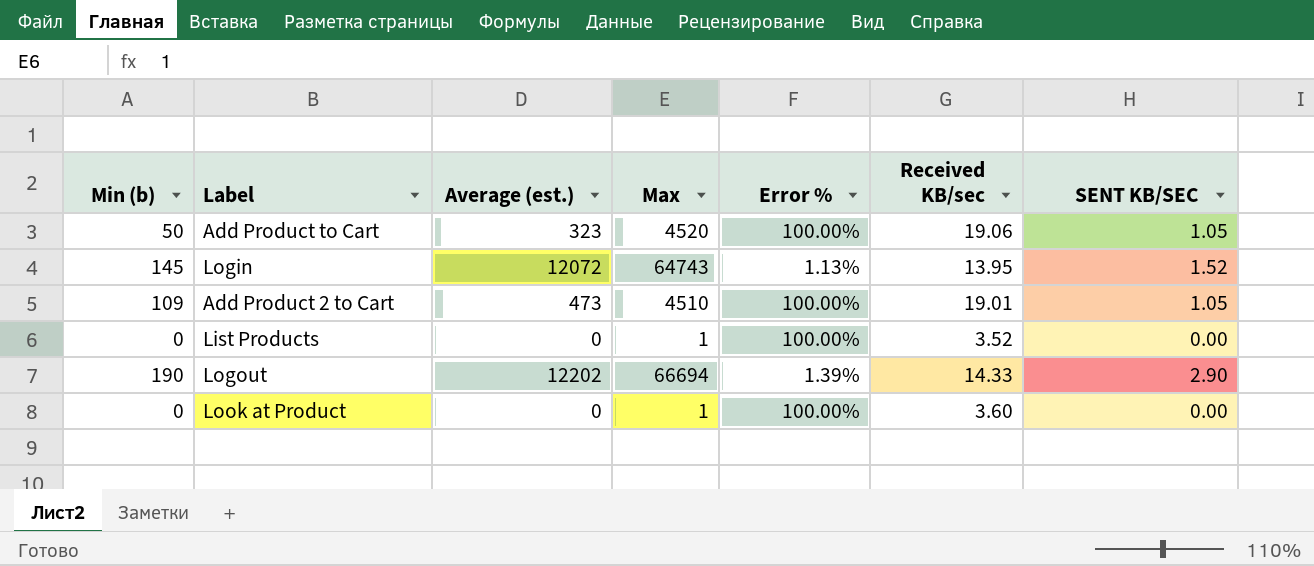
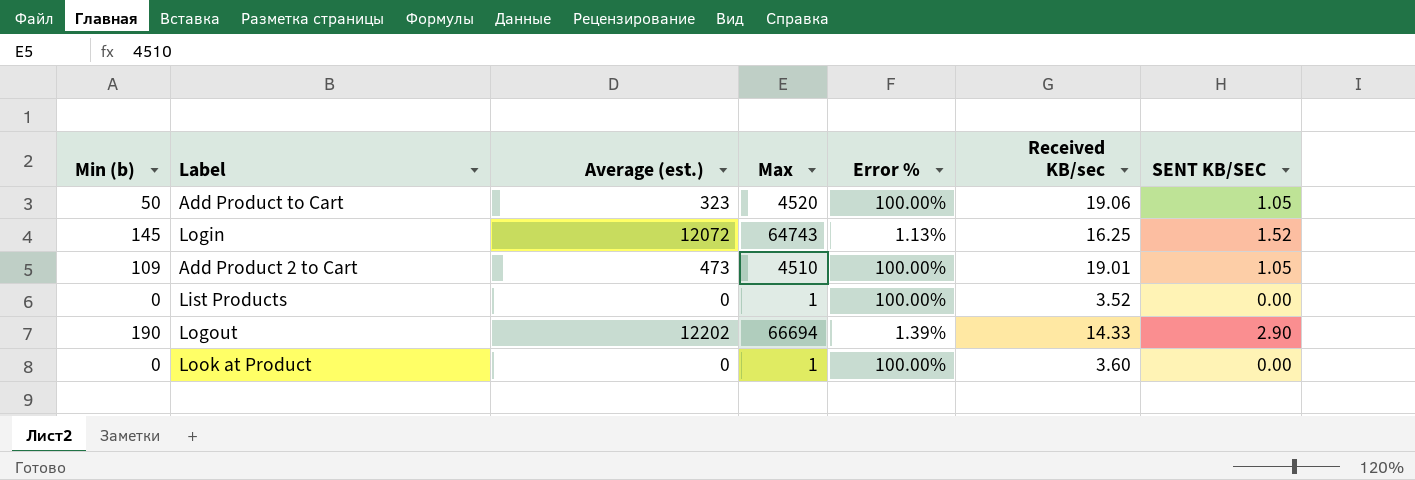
Login | Received KB/sec: 13.95 -> 16.25

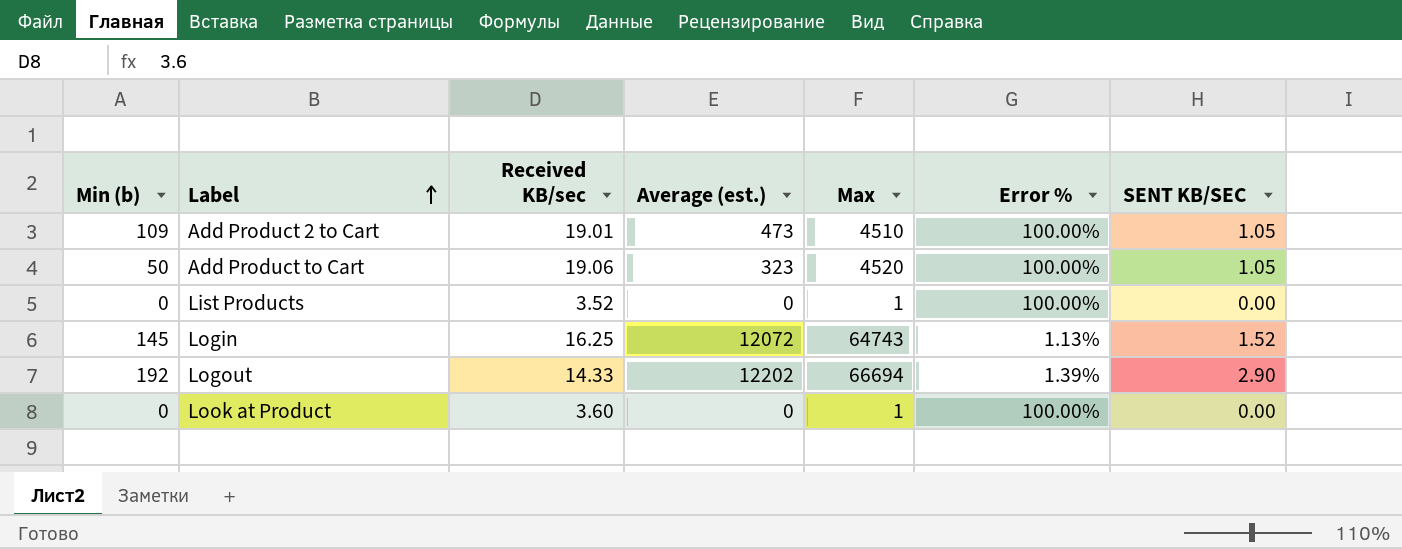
row order: none -> Label ascending
column Received KB/sec | position: 6 -> 3
Logout | Min (b): 190 -> 192

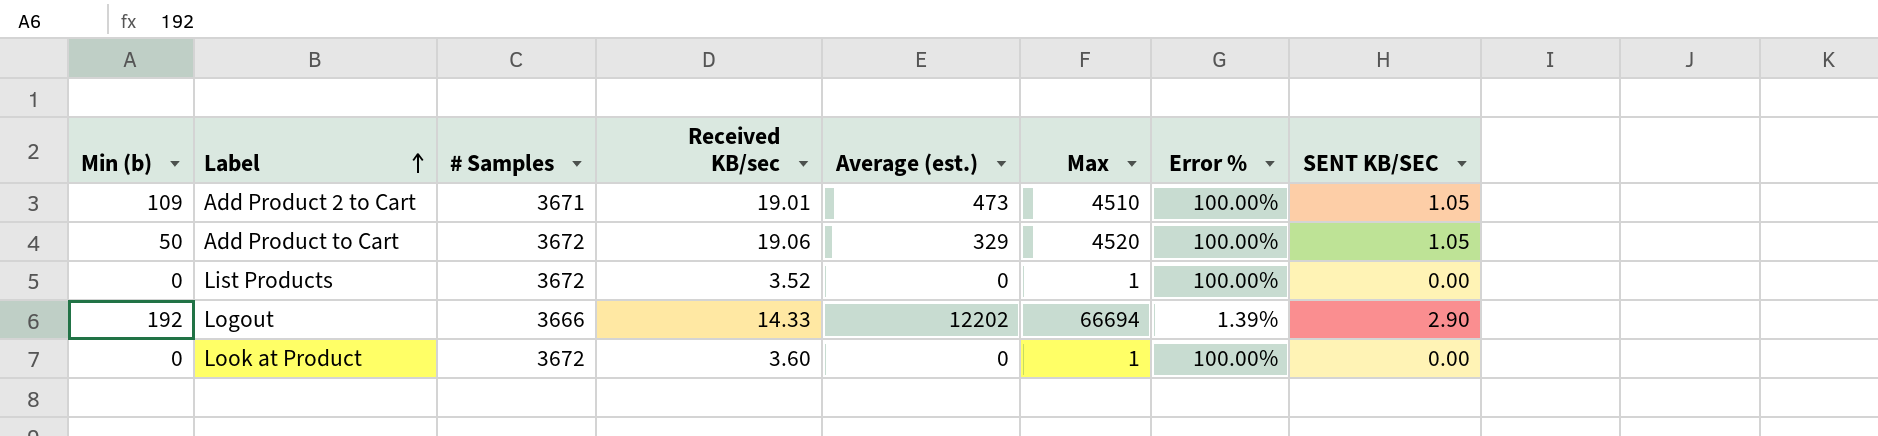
column # Samples | position: none -> 3
row Login: 145 | 16.25 | 12072 | 64743 | 1.13% | 1.52 -> none
Add Product to Cart | Average (est.): 323 -> 329

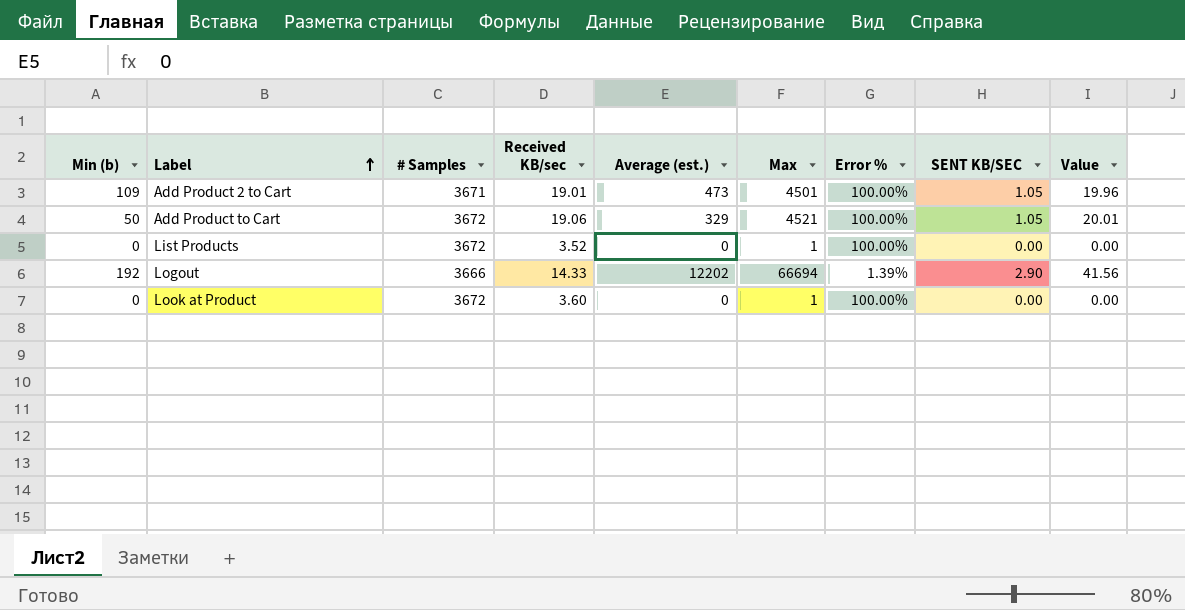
column Value | formula: none -> [Received KB/sec] * [SENT KB/SEC]
Add Product 2 to Cart | Max: 4510 -> 4501
Add Product to Cart | Max: 4520 -> 4521

